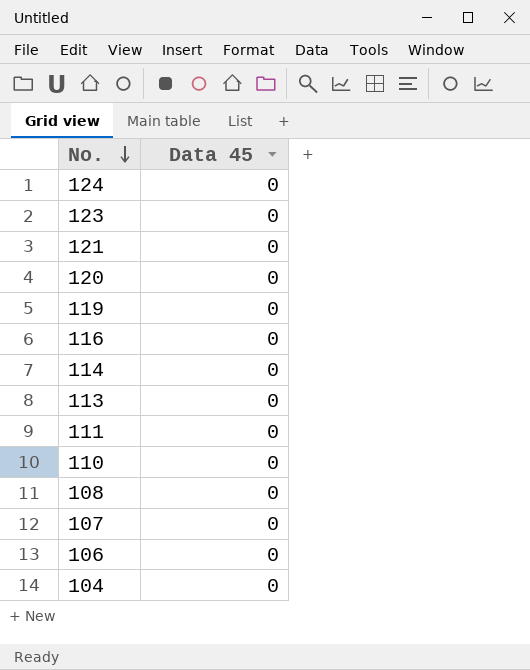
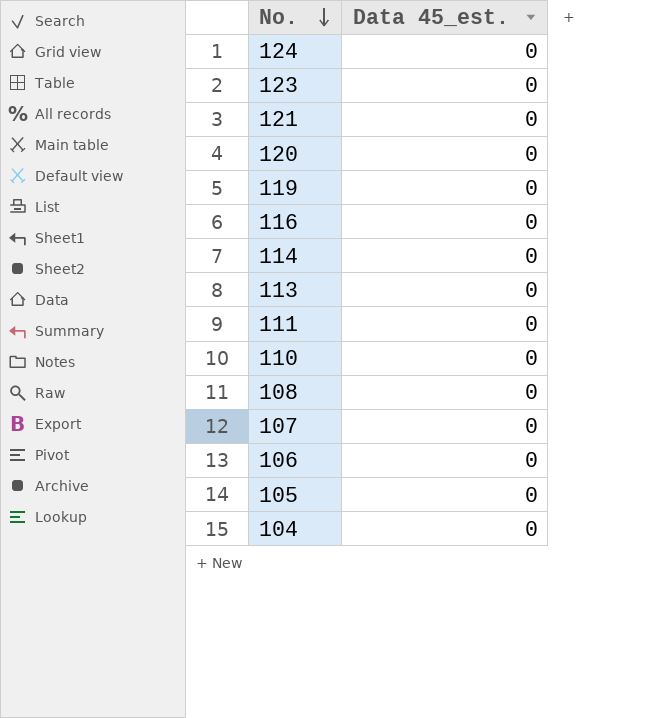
column name: Data 45 -> Data 45_est.
row 105: none -> 0

